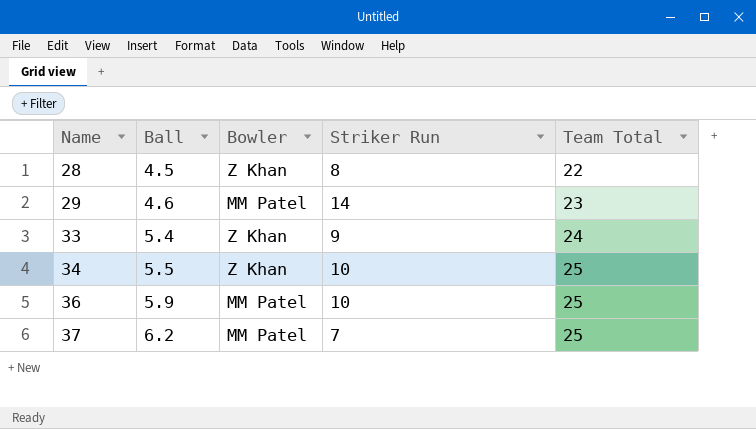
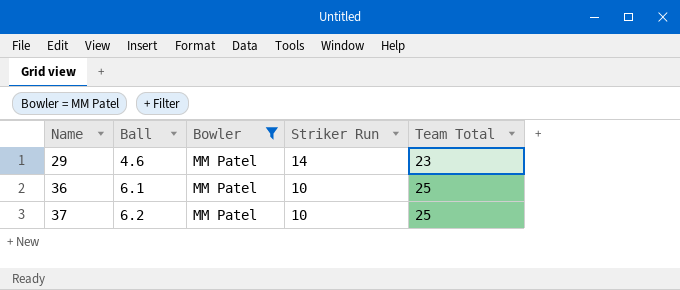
filter: none -> Bowler = MM Patel
36 | Ball: 5.9 -> 6.1
37 | Striker Run: 7 -> 10

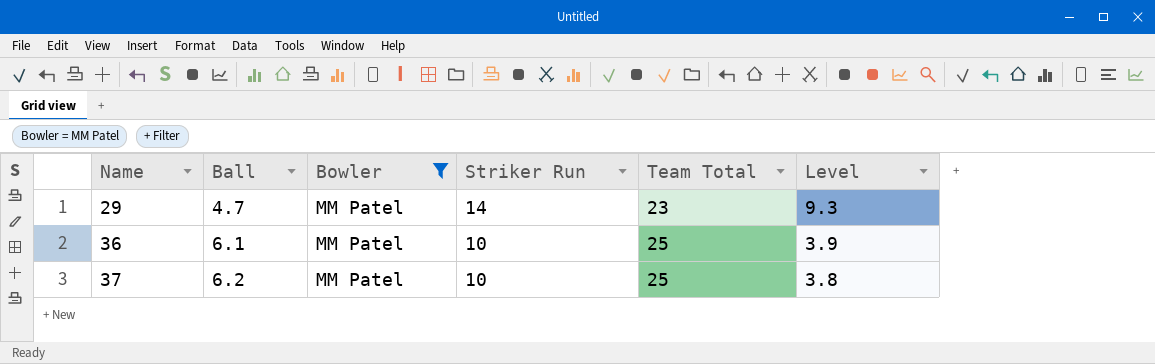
column Level | formula: none -> [Striker Run] - [Ball]
29 | Ball: 4.6 -> 4.7

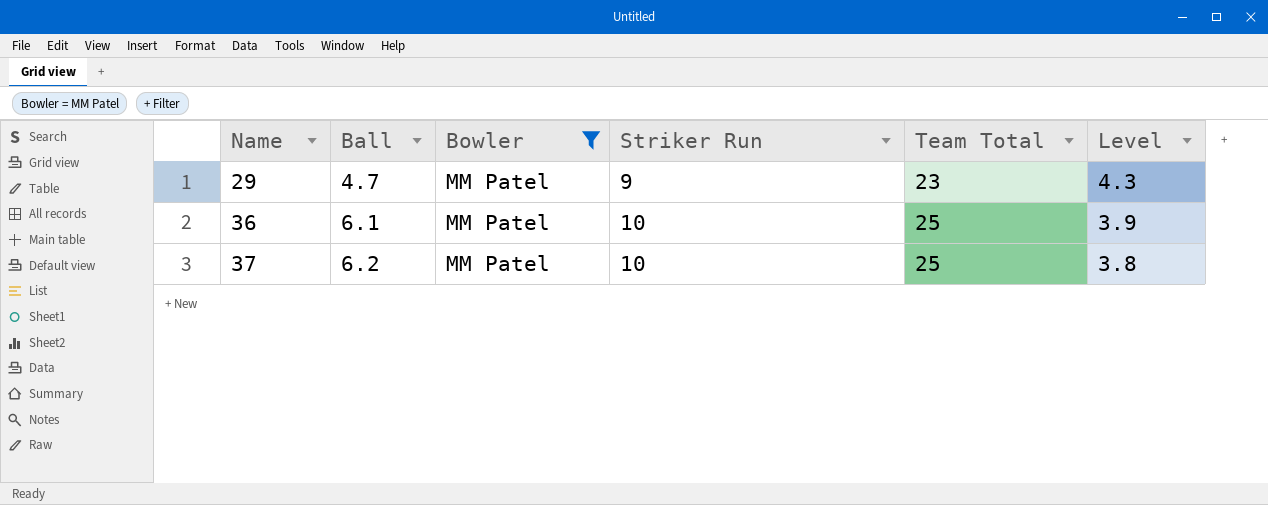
29 | Striker Run: 14 -> 9
29 | Level: 9.3 -> 4.3

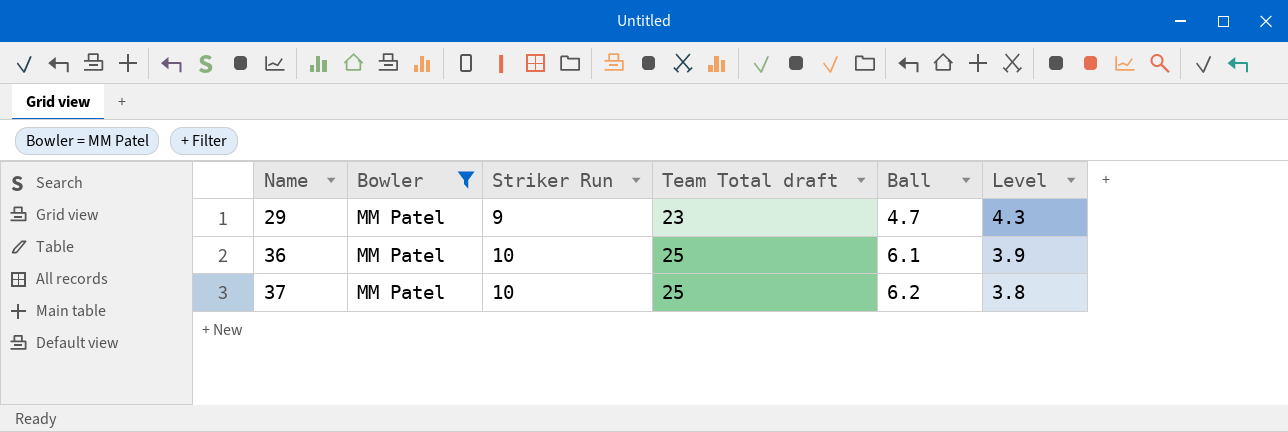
column name: Team Total -> Team Total draft
column Ball | position: 2 -> 5

